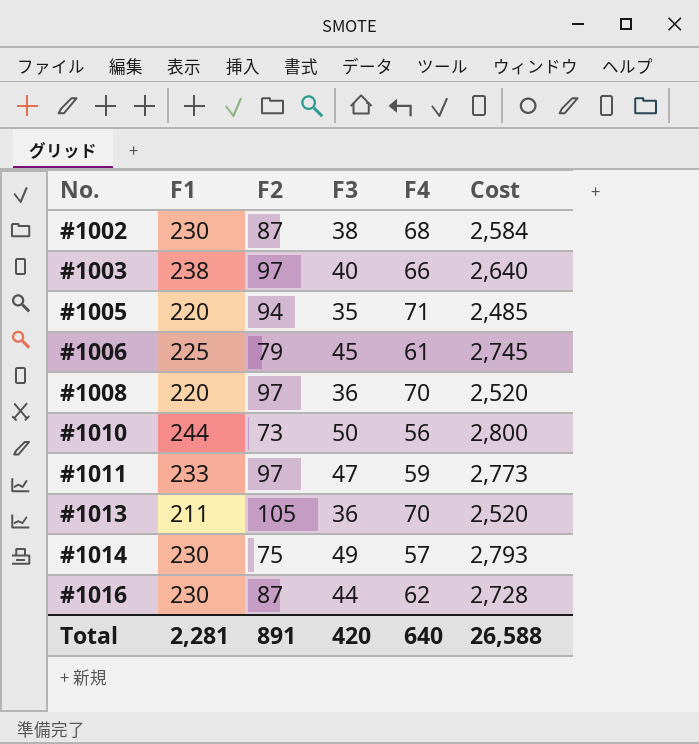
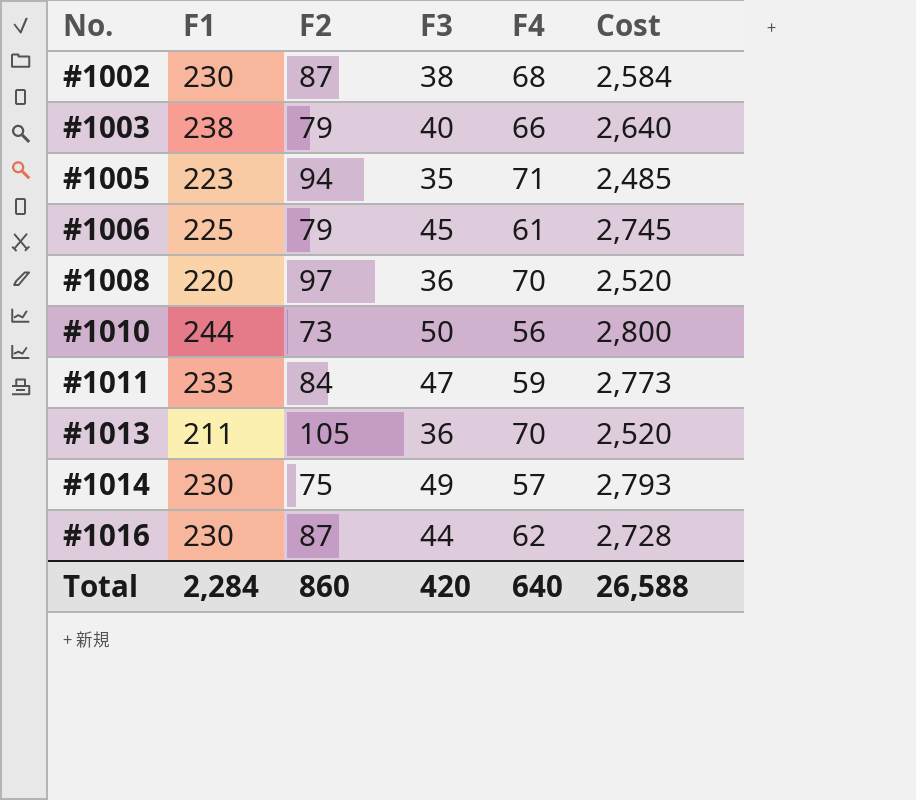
#1003 | F2: 97 -> 79
#1005 | F1: 220 -> 223
#1011 | F2: 97 -> 84
Total | F1: 2,281 -> 2,284
Total | F2: 891 -> 860

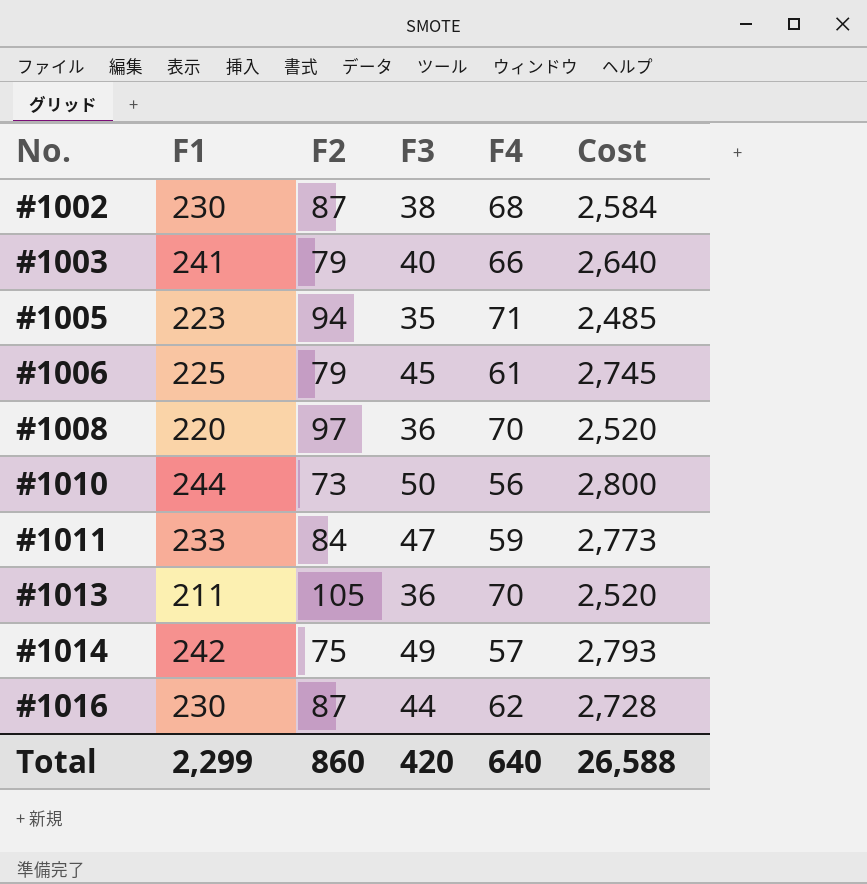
#1003 | F1: 238 -> 241
#1014 | F1: 230 -> 242
Total | F1: 2,284 -> 2,299

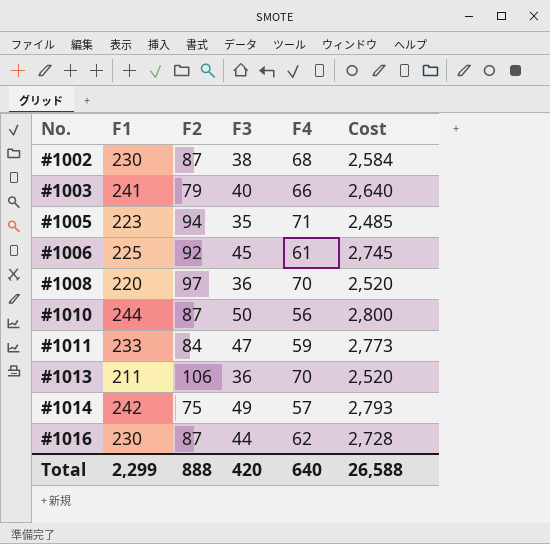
#1006 | F2: 79 -> 92
#1010 | F2: 73 -> 87
#1013 | F2: 105 -> 106
Total | F2: 860 -> 888

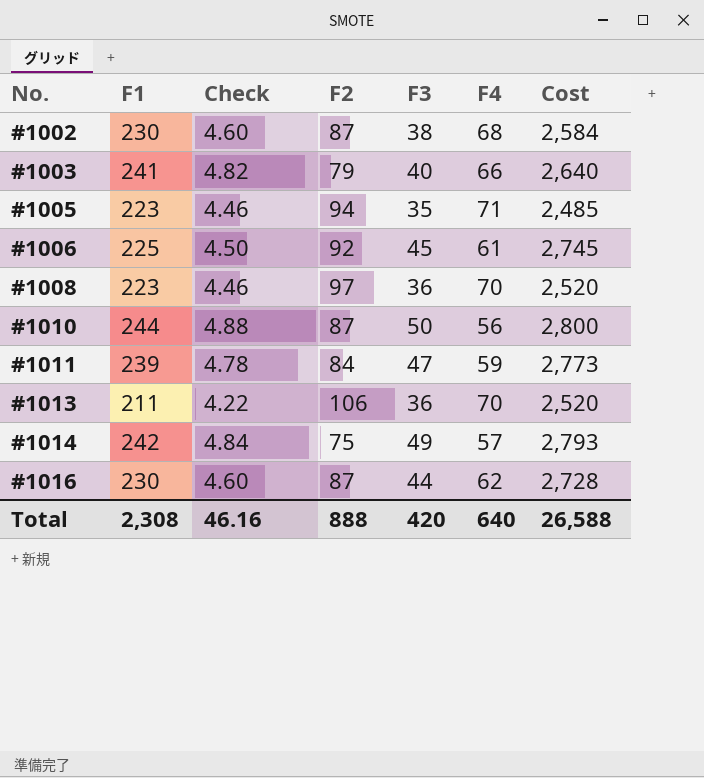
column Check | formula: none -> [F1] * 0.02
#1008 | F1: 220 -> 223
#1011 | F1: 233 -> 239
Total | F1: 2,299 -> 2,308

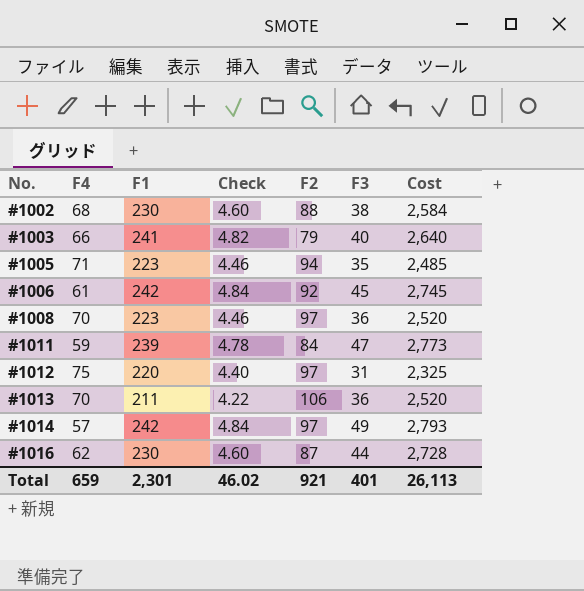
column F4 | position: 6 -> 2
row #1010: 244 | 4.88 | 87 | 50 | 56 | 2,800 -> none
#1002 | F2: 87 -> 88
#1006 | F1: 225 -> 242
#1006 | Check: 4.50 -> 4.84
row #1012: none -> 75 | 220 | 4.40 | 97 | 31 | 2,325
#1014 | F2: 75 -> 97
Total | F4: 640 -> 659
Total | F1: 2,308 -> 2,301
Total | Check: 46.16 -> 46.02
Total | F2: 888 -> 921
Total | F3: 420 -> 401
Total | Cost: 26,588 -> 26,113

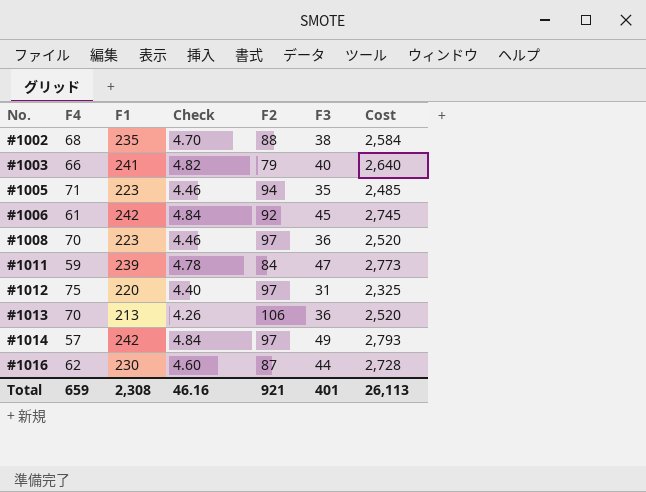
#1002 | F1: 230 -> 235
#1002 | Check: 4.60 -> 4.70
#1013 | F1: 211 -> 213
#1013 | Check: 4.22 -> 4.26
Total | F1: 2,301 -> 2,308
Total | Check: 46.02 -> 46.16

